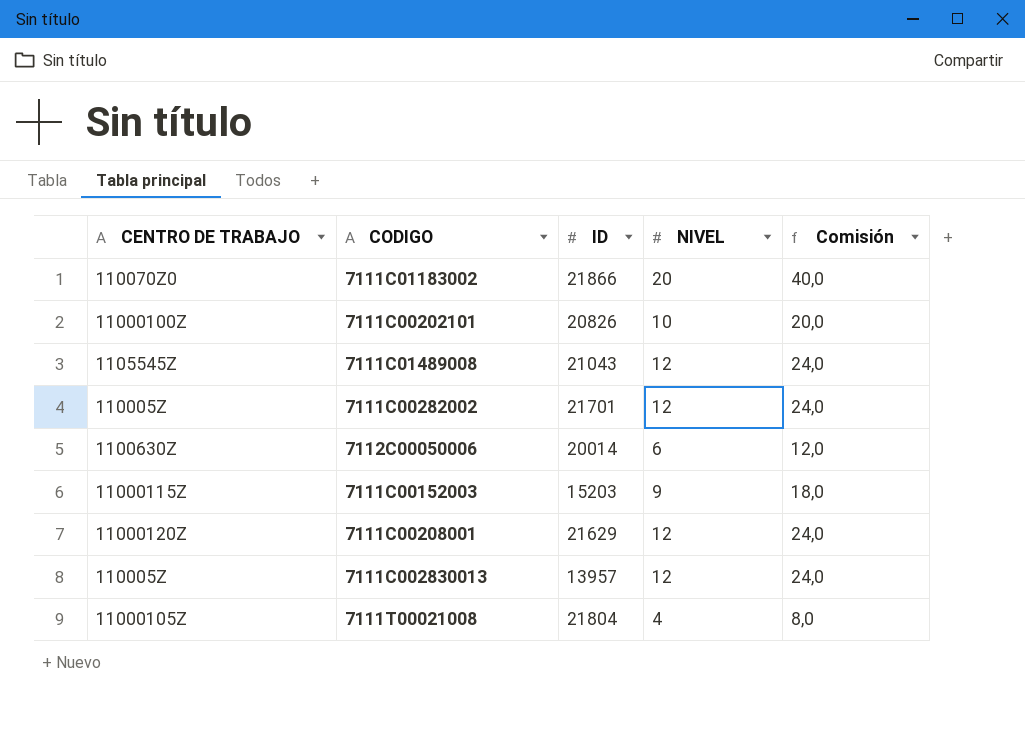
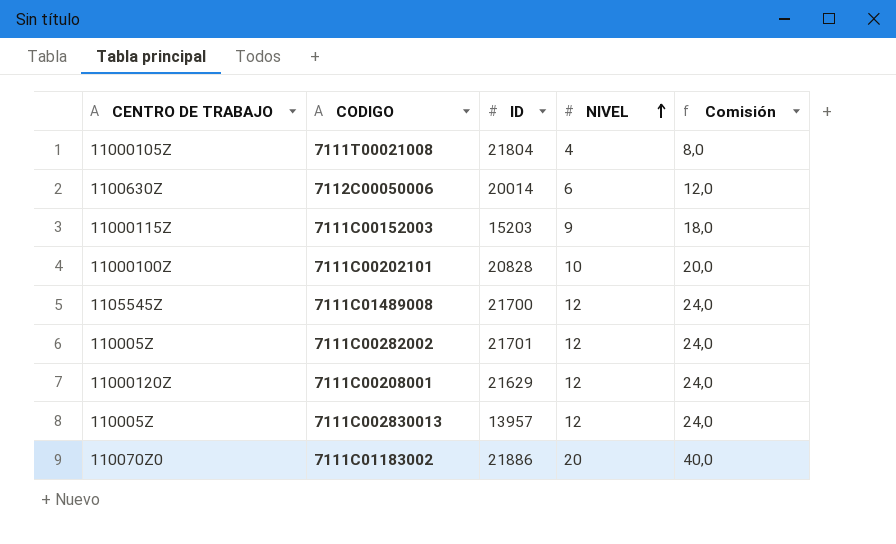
row order: none -> NIVEL ascending
7111C00202101 | ID: 20826 -> 20828
7111C01489008 | ID: 21043 -> 21700
7111C01183002 | ID: 21866 -> 21886

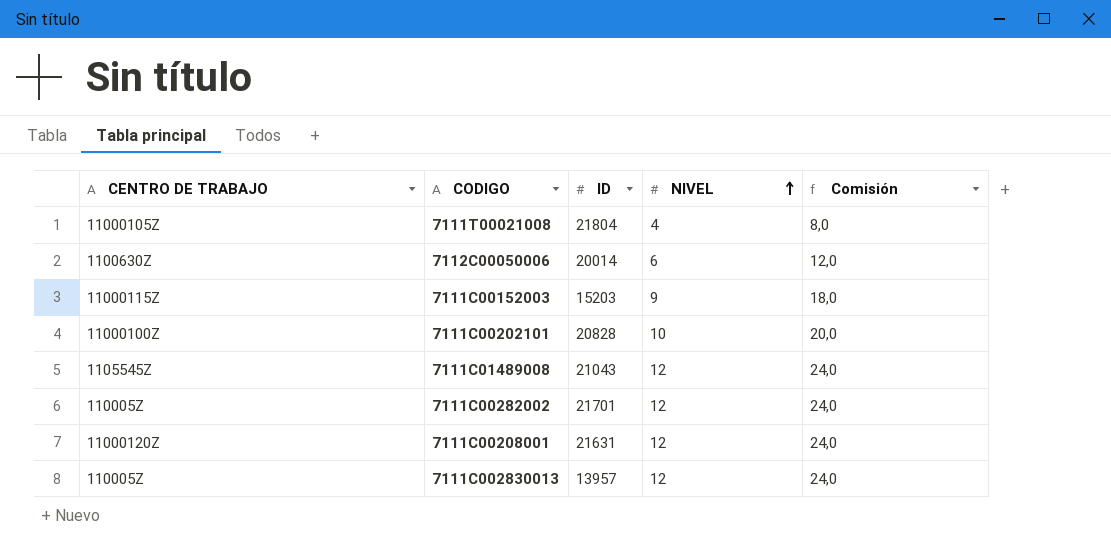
row 7111C01183002: 110070Z0 | 21886 | 20 | 40,0 -> none
7111C01489008 | ID: 21700 -> 21043
7111C00208001 | ID: 21629 -> 21631

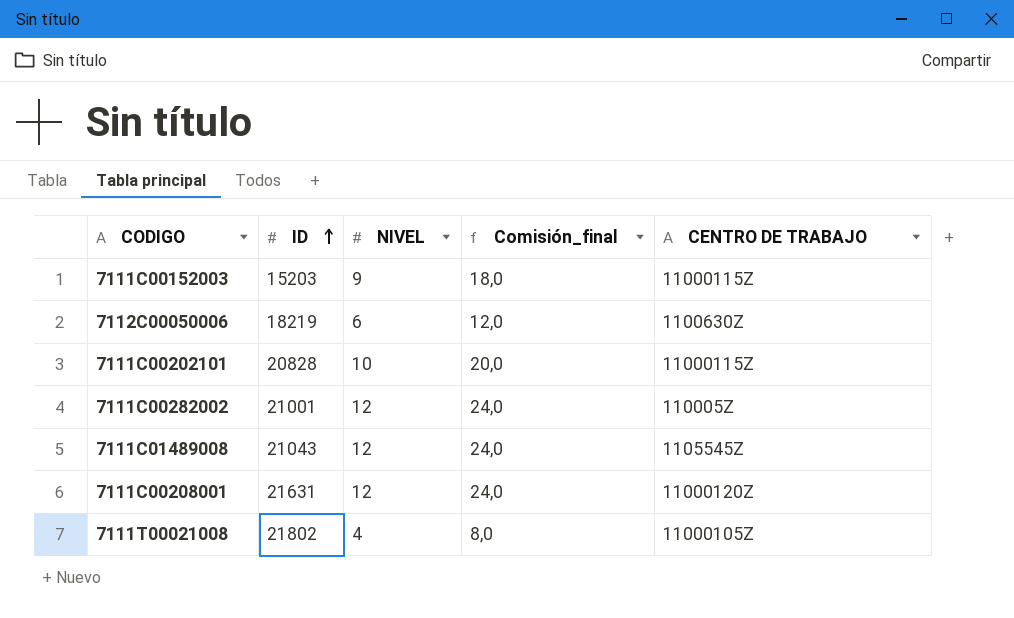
row order: NIVEL ascending -> ID ascending
column name: Comisión -> Comisión_final
column CENTRO DE TRABAJO | position: 1 -> 5
row 7111C002830013: 110005Z | 13957 | 12 | 24,0 -> none
7112C00050006 | ID: 20014 -> 18219
7111C00202101 | CENTRO DE TRABAJO: 11000100Z -> 11000115Z
7111C00282002 | ID: 21701 -> 21001
7111T00021008 | ID: 21804 -> 21802

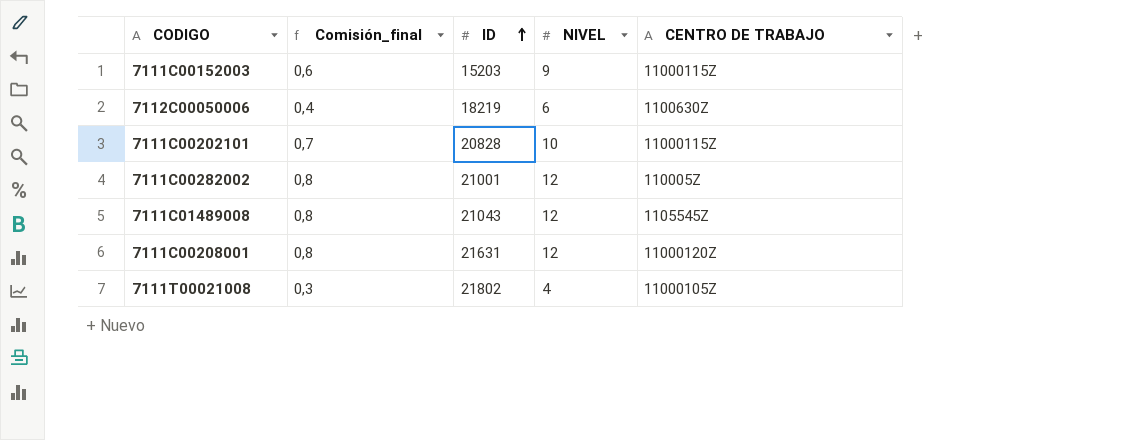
column Comisión_final | formula: [NIVEL] * 2 -> [NIVEL] * 0,07
column Comisión_final | position: 4 -> 2

